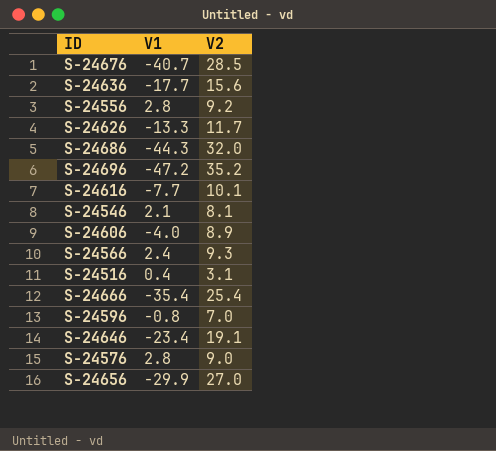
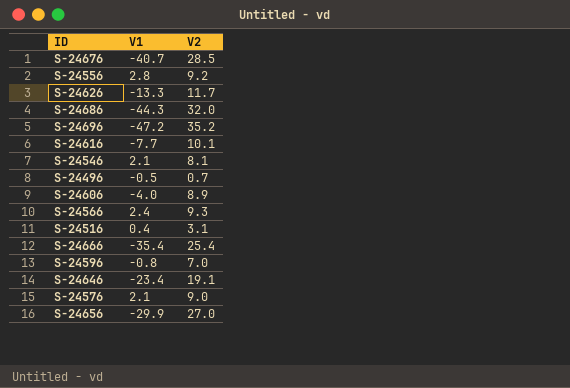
row S-24636: -17.7 | 15.6 -> none
row S-24496: none -> -0.5 | 0.7
S-24576 | V1: 2.8 -> 2.1

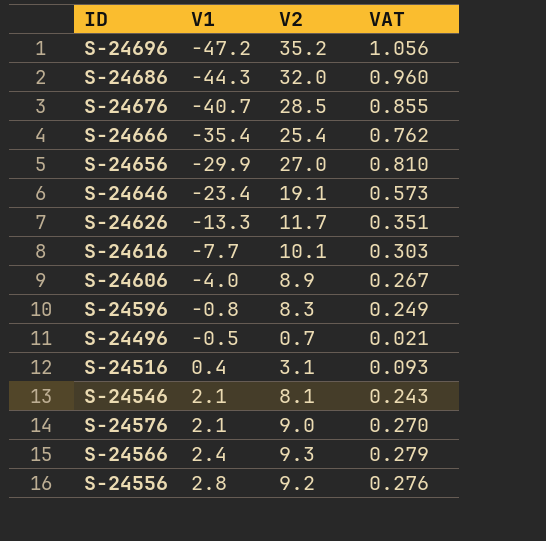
row order: none -> V1 ascending
column VAT | formula: none -> [V2] * 0.03
S-24596 | V2: 7.0 -> 8.3

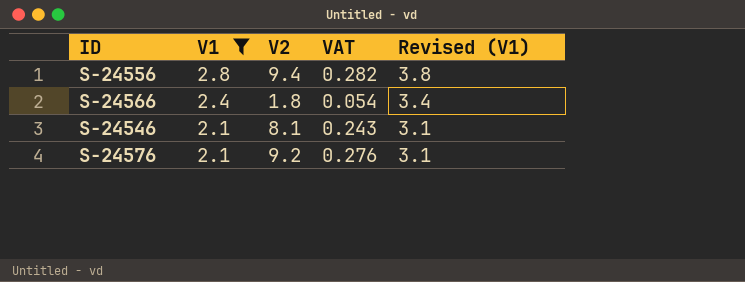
filter: none -> V1 >= 2.1
row order: V1 ascending -> V1 descending
column Revised (V1) | formula: none -> [V1] + 1
S-24556 | V2: 9.2 -> 9.4
S-24556 | VAT: 0.276 -> 0.282
S-24566 | V2: 9.3 -> 1.8
S-24566 | VAT: 0.279 -> 0.054
S-24576 | V2: 9.0 -> 9.2
S-24576 | VAT: 0.270 -> 0.276

